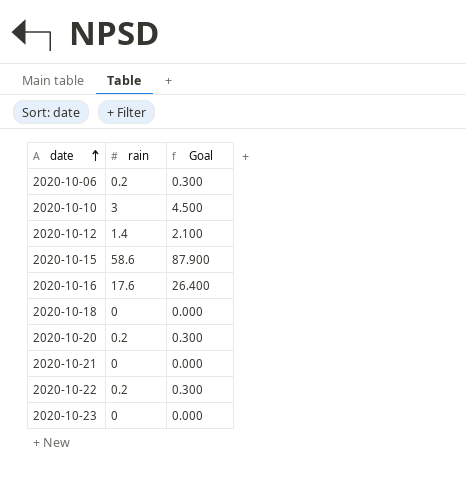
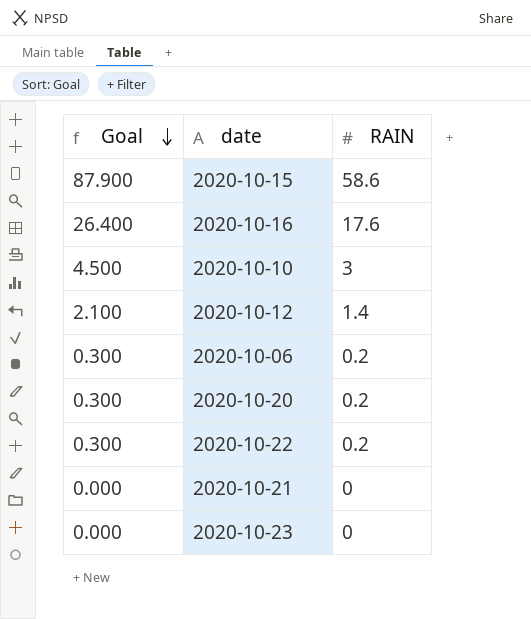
row order: date ascending -> Goal descending
column Goal | position: 3 -> 1
column name: rain -> RAIN
row 2020-10-18: 0 | 0.000 -> none

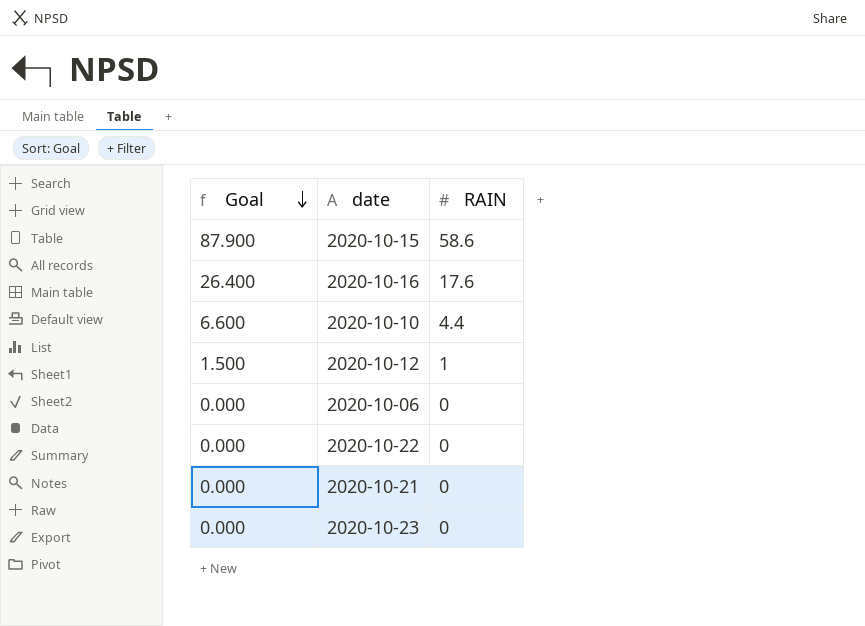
row 2020-10-20: 0.300 | 0.2 -> none
2020-10-10 | Goal: 4.500 -> 6.600
2020-10-10 | RAIN: 3 -> 4.4
2020-10-12 | Goal: 2.100 -> 1.500
2020-10-12 | RAIN: 1.4 -> 1
2020-10-06 | Goal: 0.300 -> 0.000
2020-10-06 | RAIN: 0.2 -> 0
2020-10-22 | Goal: 0.300 -> 0.000
2020-10-22 | RAIN: 0.2 -> 0

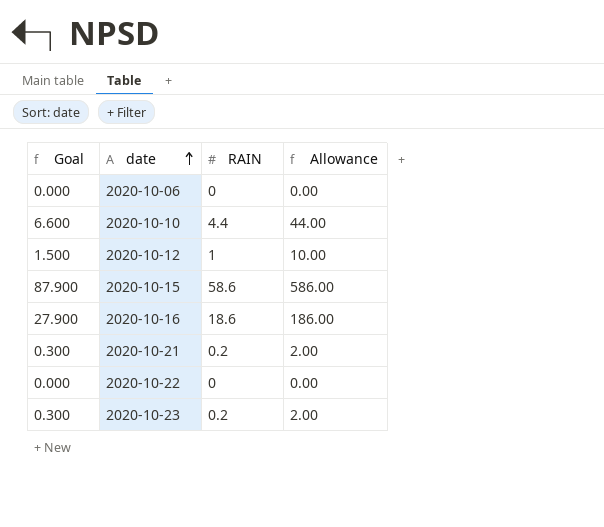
row order: Goal descending -> date ascending
column Allowance | formula: none -> [RAIN] * 10
2020-10-16 | Goal: 26.400 -> 27.900
2020-10-16 | RAIN: 17.6 -> 18.6
2020-10-21 | Goal: 0.000 -> 0.300
2020-10-21 | RAIN: 0 -> 0.2
2020-10-23 | Goal: 0.000 -> 0.300
2020-10-23 | RAIN: 0 -> 0.2

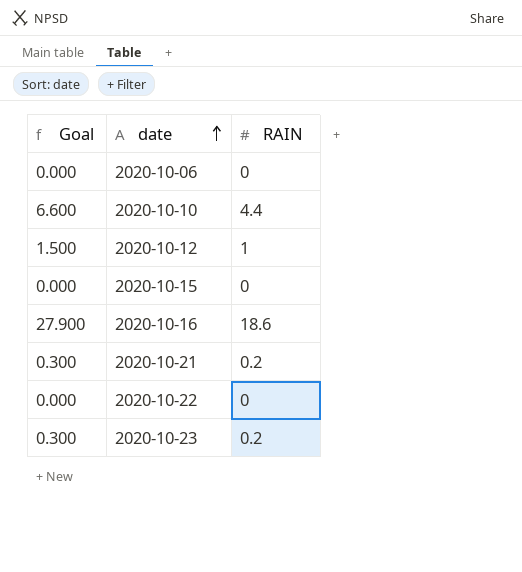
column Allowance | formula: [RAIN] * 10 -> none
2020-10-15 | Goal: 87.900 -> 0.000
2020-10-15 | RAIN: 58.6 -> 0

